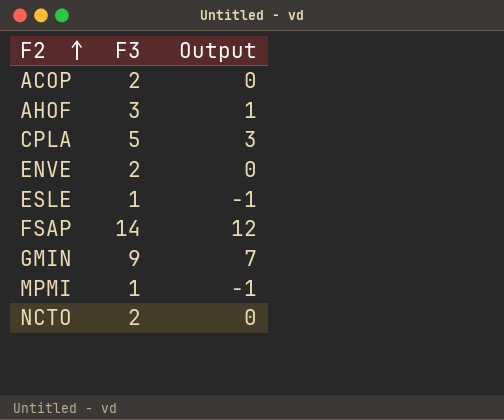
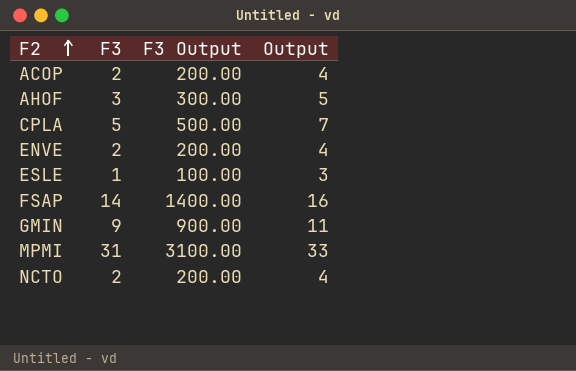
column F3 Output | formula: none -> [F3] * 100
column Output | formula: [F3] - 2 -> [F3] + 2
MPMI | F3: 1 -> 31

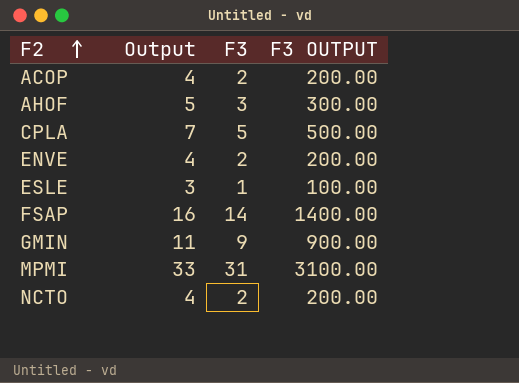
column Output | position: 4 -> 2
column name: F3 Output -> F3 OUTPUT

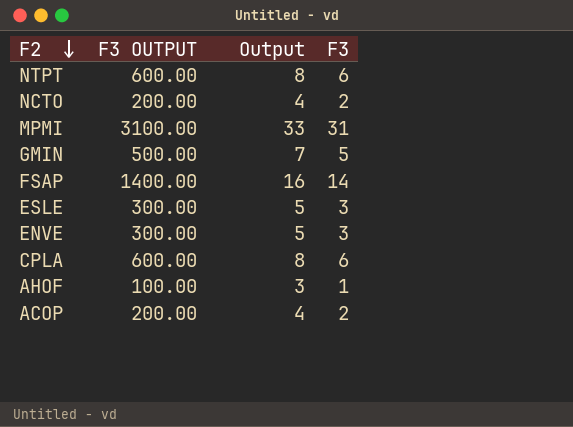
row order: F2 ascending -> F2 descending
column F3 OUTPUT | position: 4 -> 2
row NTPT: none -> 600.00 | 8 | 6
GMIN | F3 OUTPUT: 900.00 -> 500.00
GMIN | Output: 11 -> 7
GMIN | F3: 9 -> 5
ESLE | F3 OUTPUT: 100.00 -> 300.00
ESLE | Output: 3 -> 5
ESLE | F3: 1 -> 3
ENVE | F3 OUTPUT: 200.00 -> 300.00
ENVE | Output: 4 -> 5
ENVE | F3: 2 -> 3
CPLA | F3 OUTPUT: 500.00 -> 600.00
CPLA | Output: 7 -> 8
CPLA | F3: 5 -> 6
AHOF | F3 OUTPUT: 300.00 -> 100.00
AHOF | Output: 5 -> 3
AHOF | F3: 3 -> 1

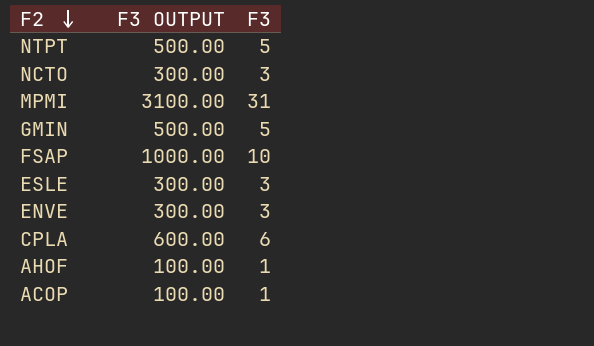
column Output | formula: [F3] + 2 -> none
NTPT | F3 OUTPUT: 600.00 -> 500.00
NTPT | F3: 6 -> 5
NCTO | F3 OUTPUT: 200.00 -> 300.00
NCTO | F3: 2 -> 3
FSAP | F3 OUTPUT: 1400.00 -> 1000.00
FSAP | F3: 14 -> 10
ACOP | F3 OUTPUT: 200.00 -> 100.00
ACOP | F3: 2 -> 1

